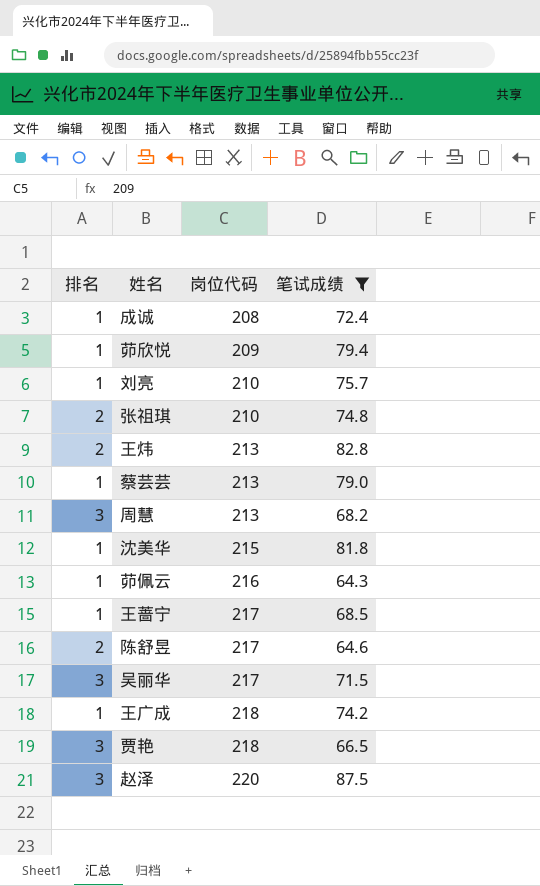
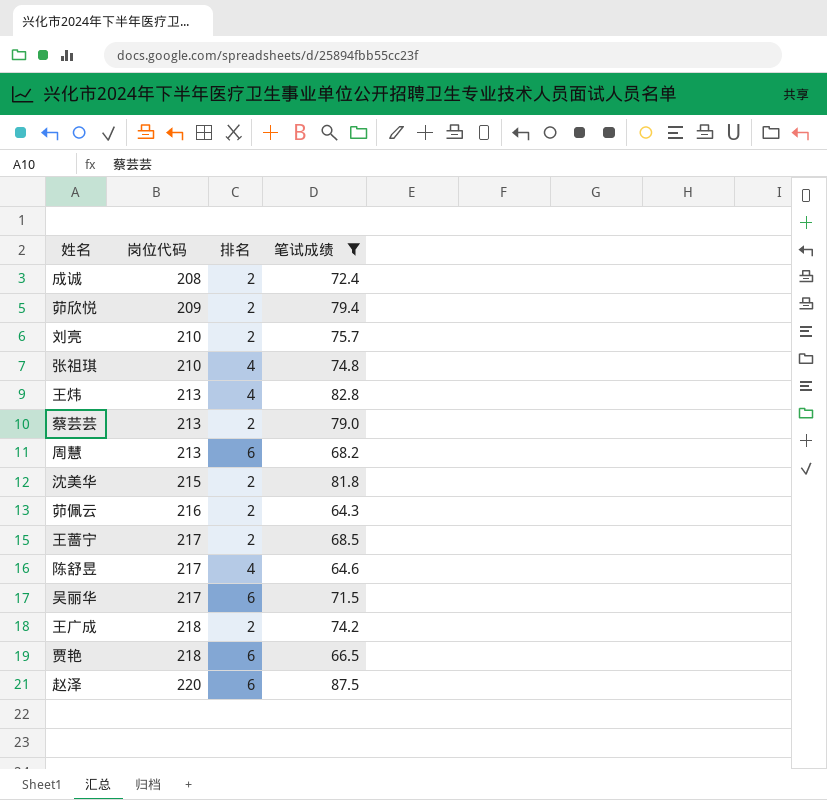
column 排名 | position: 1 -> 3
成诚 | 排名: 1 -> 2
茆欣悦 | 排名: 1 -> 2
刘亮 | 排名: 1 -> 2
张祖琪 | 排名: 2 -> 4
王炜 | 排名: 2 -> 4
蔡芸芸 | 排名: 1 -> 2
周慧 | 排名: 3 -> 6
沈美华 | 排名: 1 -> 2
茆佩云 | 排名: 1 -> 2
王蔷宁 | 排名: 1 -> 2
陈舒昱 | 排名: 2 -> 4
吴丽华 | 排名: 3 -> 6
王广成 | 排名: 1 -> 2
贾艳 | 排名: 3 -> 6
赵泽 | 排名: 3 -> 6

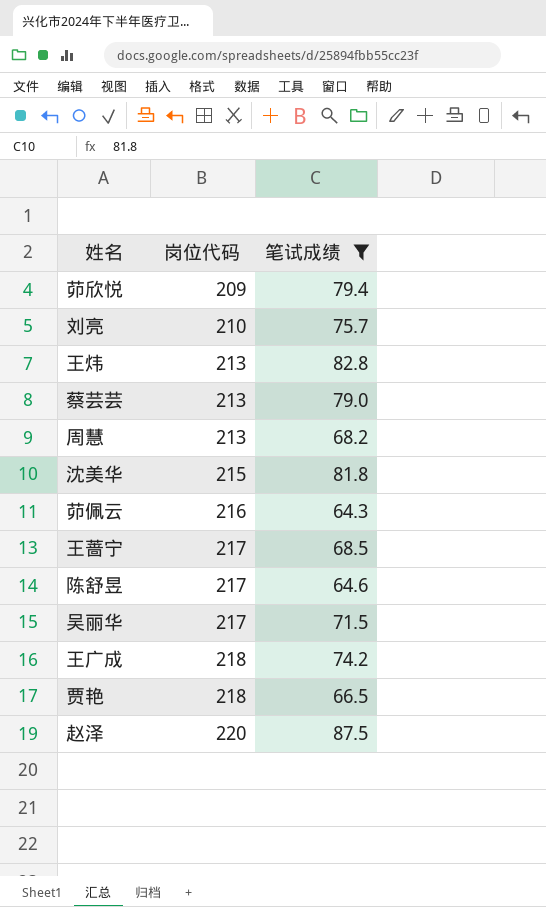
column 排名 | position: 3 -> none
row 成诚: 208 | 2 | 72.4 -> none
row 张祖琪: 210 | 4 | 74.8 -> none

